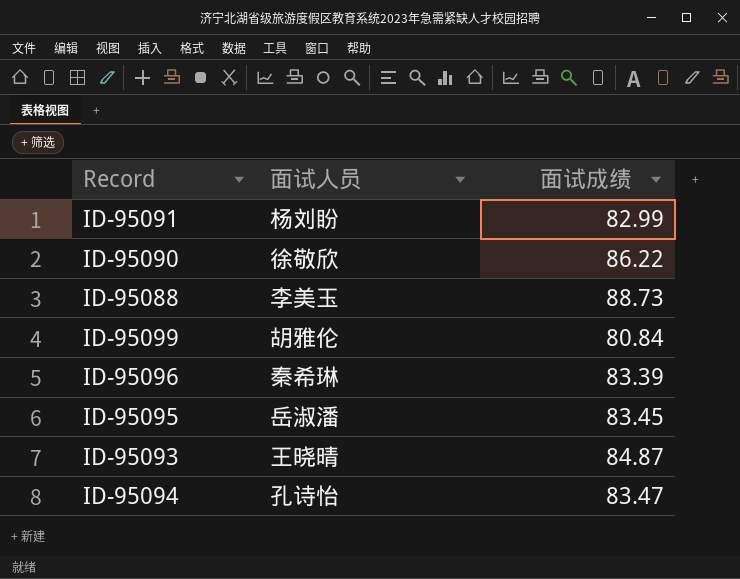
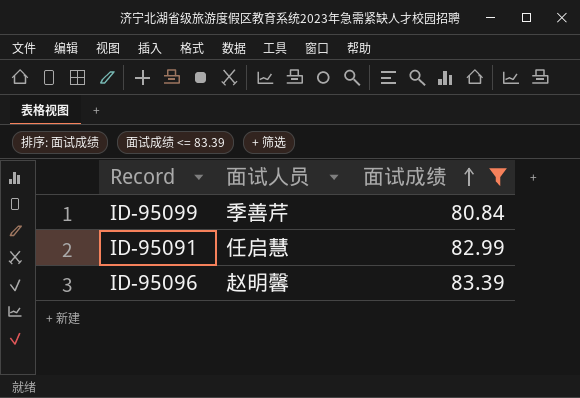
filter: none -> 面试成绩 <= 83.39
row order: none -> 面试成绩 ascending
ID-95099 | 面试人员: 胡雅伦 -> 季善芹
ID-95091 | 面试人员: 杨刘盼 -> 任启慧
ID-95096 | 面试人员: 秦希琳 -> 赵明馨

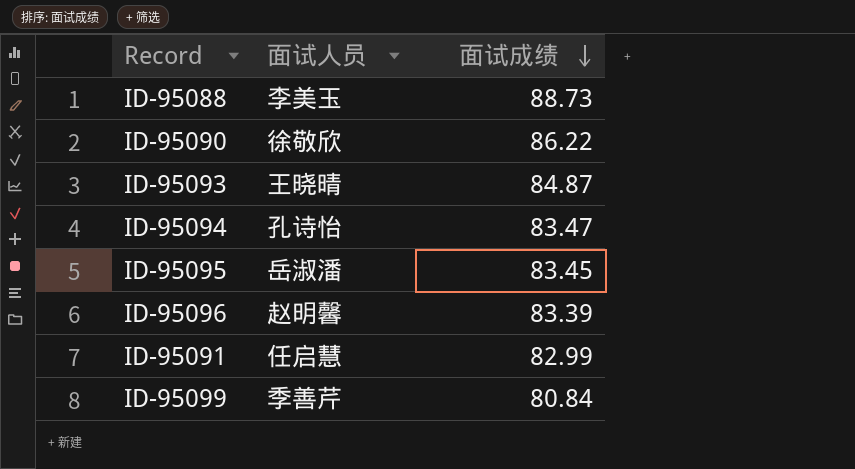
filter: 面试成绩 <= 83.39 -> none
row order: 面试成绩 ascending -> 面试成绩 descending

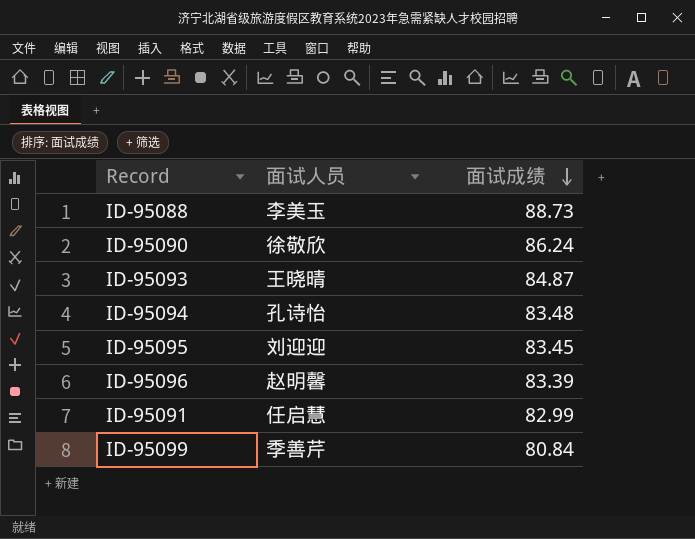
ID-95090 | 面试成绩: 86.22 -> 86.24
ID-95094 | 面试成绩: 83.47 -> 83.48
ID-95095 | 面试人员: 岳淑潘 -> 刘迎迎

